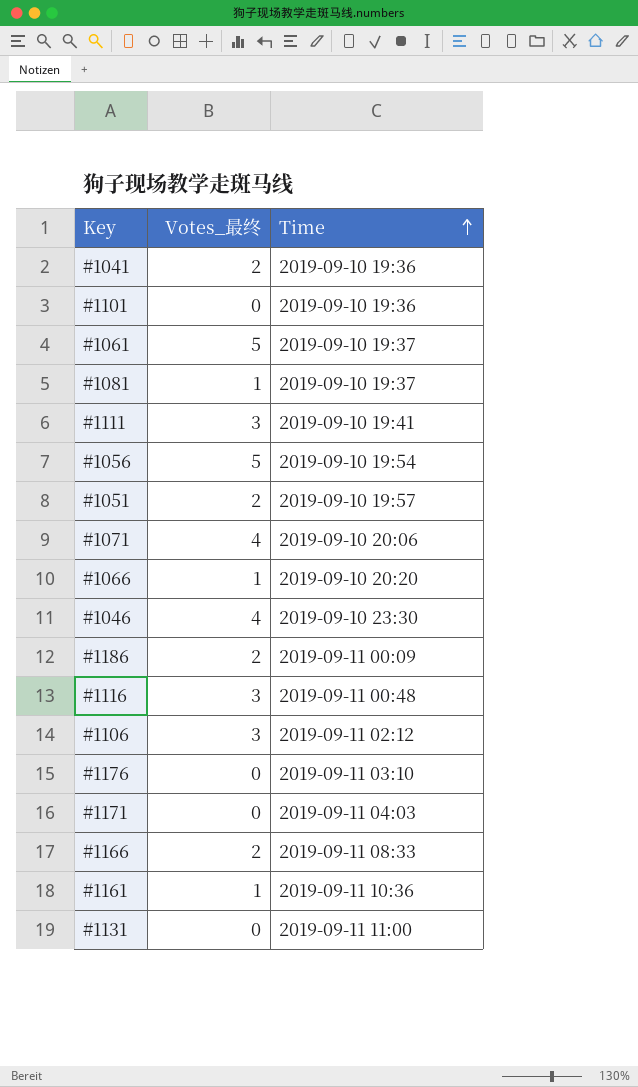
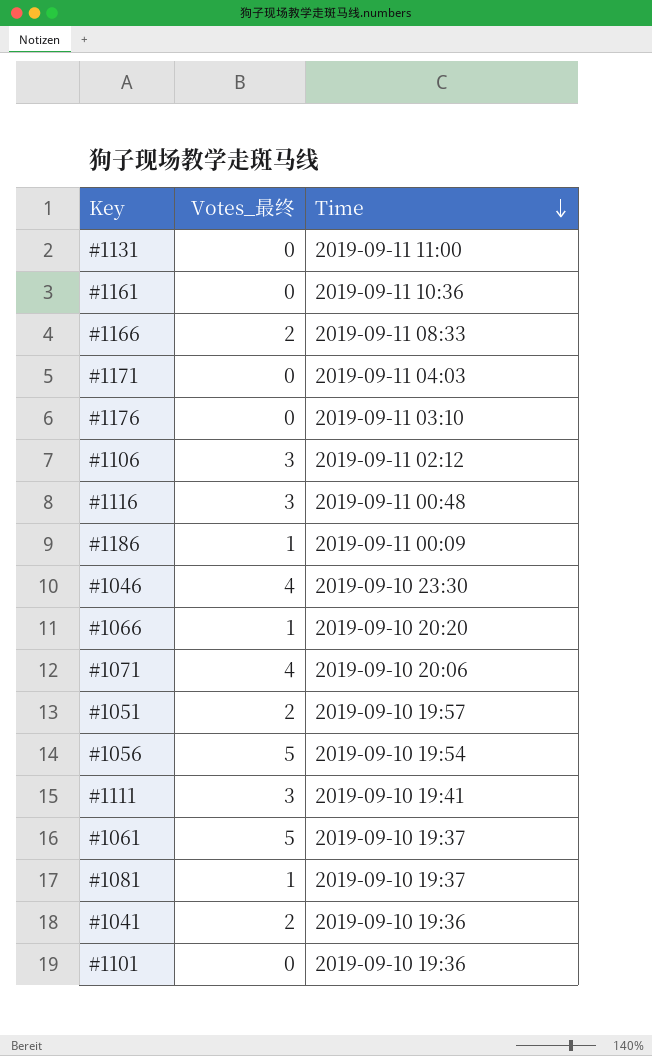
row order: Time ascending -> Time descending
#1161 | Votes_最终: 1 -> 0
#1186 | Votes_最终: 2 -> 1

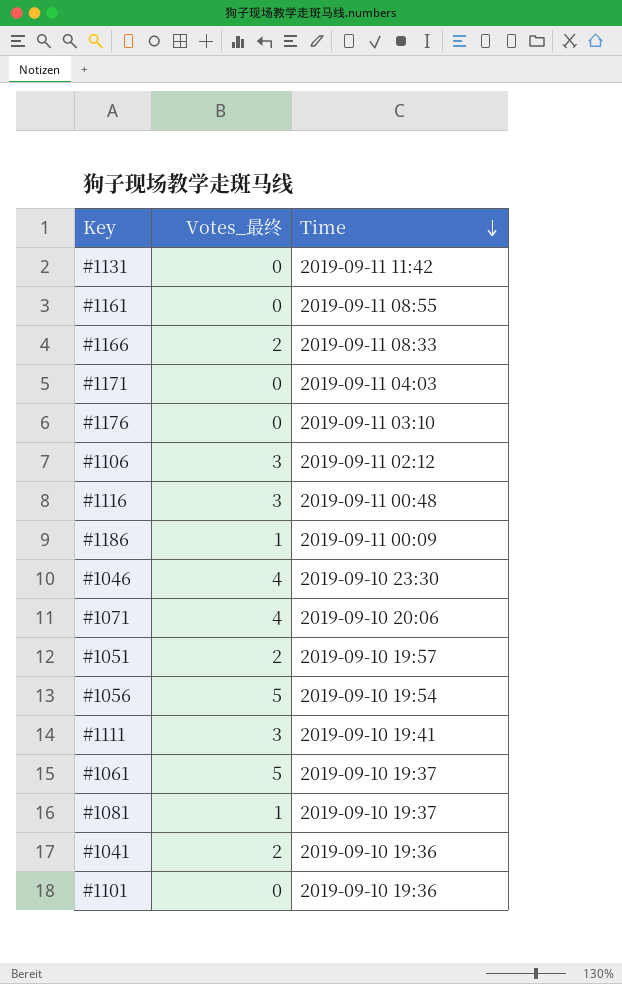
row #1066: 1 | 2019-09-10 20:20 -> none
#1131 | Time: 2019-09-11 11:00 -> 2019-09-11 11:42
#1161 | Time: 2019-09-11 10:36 -> 2019-09-11 08:55

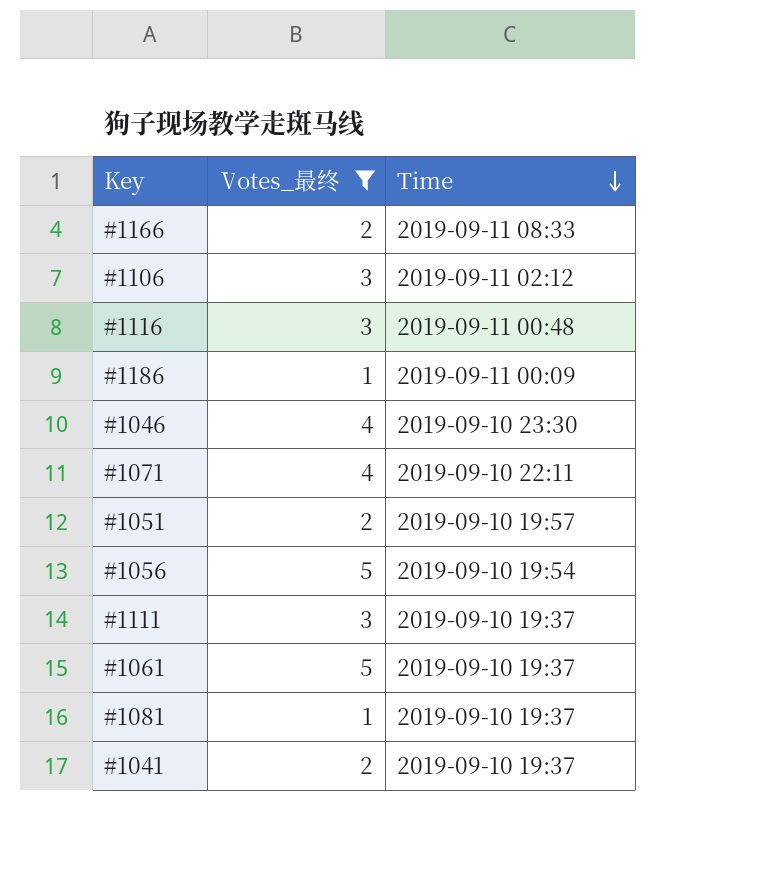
filter: none -> Votes_最终 != 0
#1071 | Time: 2019-09-10 20:06 -> 2019-09-10 22:11
#1111 | Time: 2019-09-10 19:41 -> 2019-09-10 19:37
#1041 | Time: 2019-09-10 19:36 -> 2019-09-10 19:37

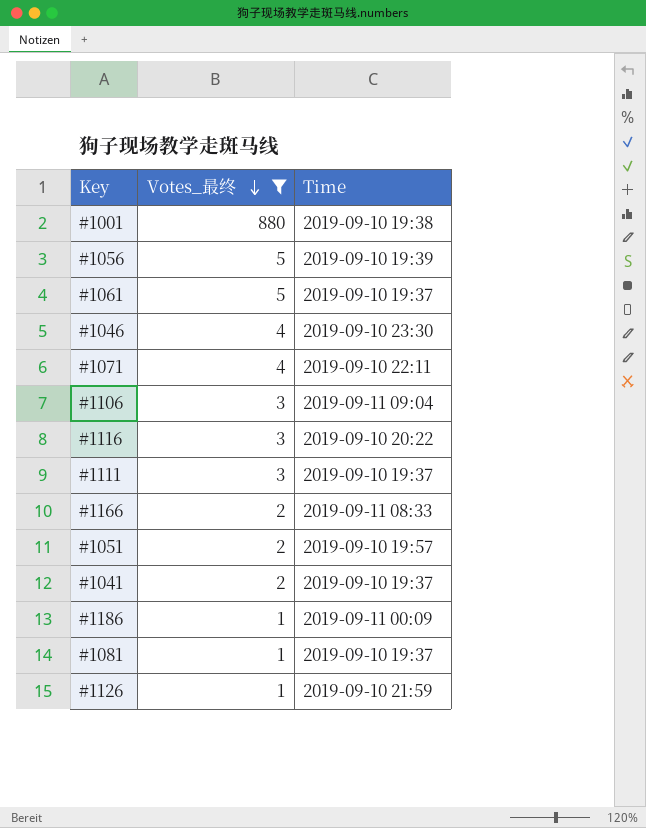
row order: Time descending -> Votes_最终 descending
row #1001: none -> 880 | 2019-09-10 19:38
#1056 | Time: 2019-09-10 19:54 -> 2019-09-10 19:39
#1106 | Time: 2019-09-11 02:12 -> 2019-09-11 09:04
#1116 | Time: 2019-09-11 00:48 -> 2019-09-10 20:22
row #1126: none -> 1 | 2019-09-10 21:59

